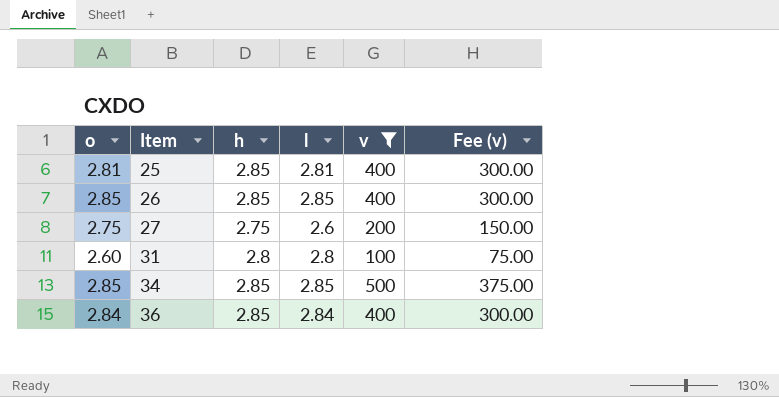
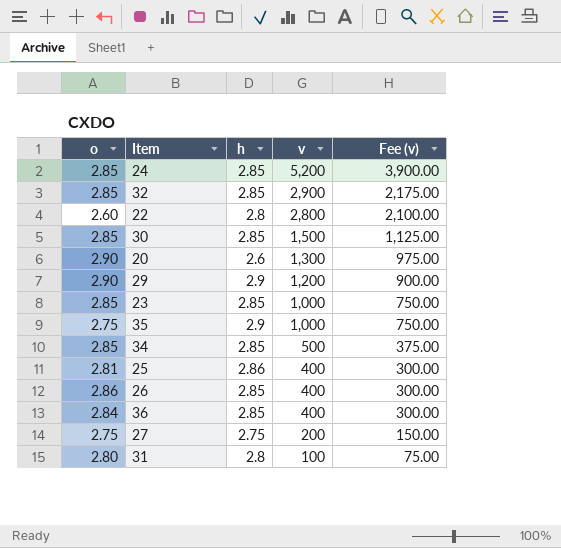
filter: v <= 500 -> none
row order: Item ascending -> v descending
column l | position: 4 -> none
25 | h: 2.85 -> 2.86
26 | o: 2.85 -> 2.86
31 | o: 2.60 -> 2.80

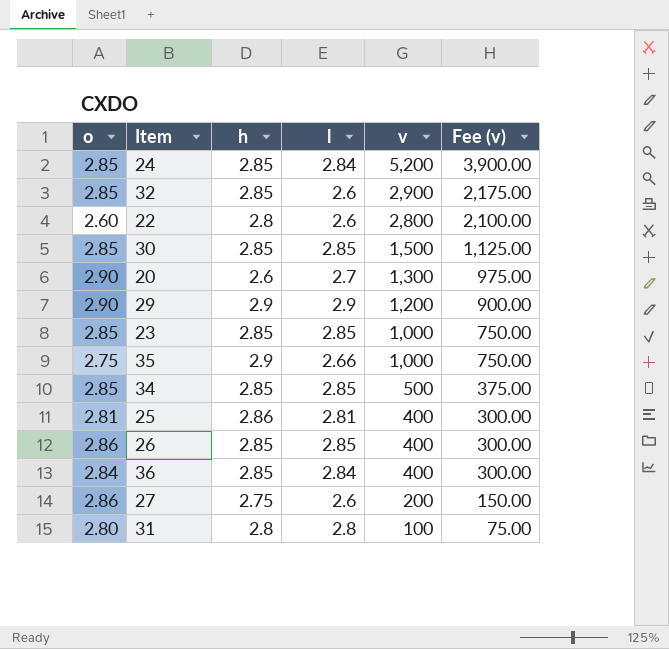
column l | position: none -> 4
27 | o: 2.75 -> 2.86

